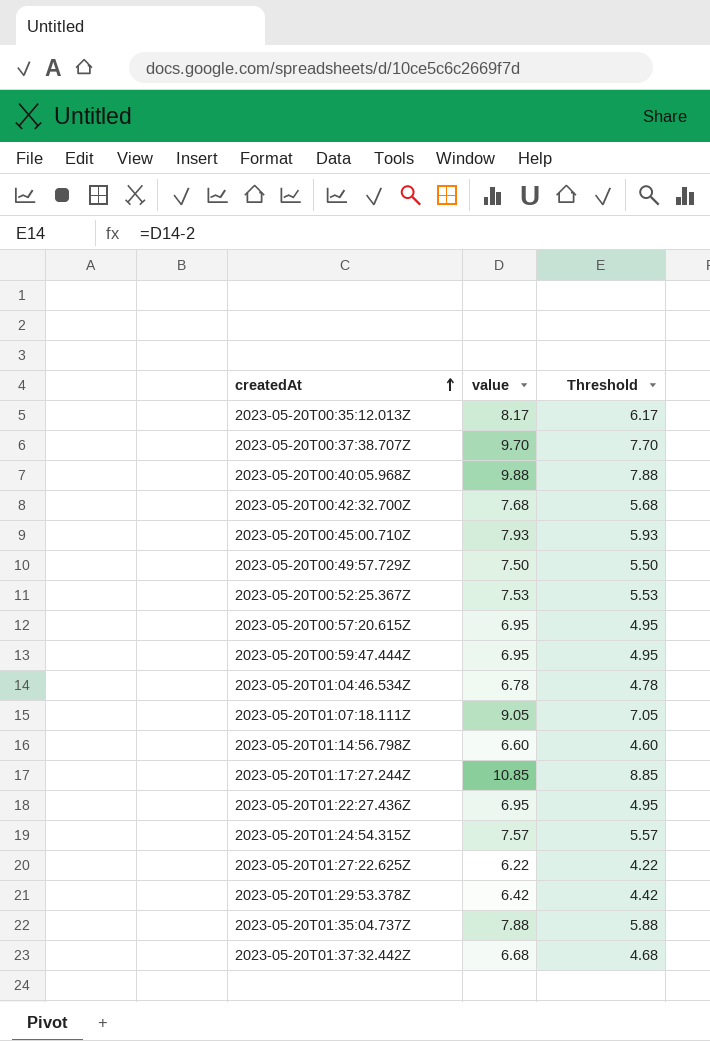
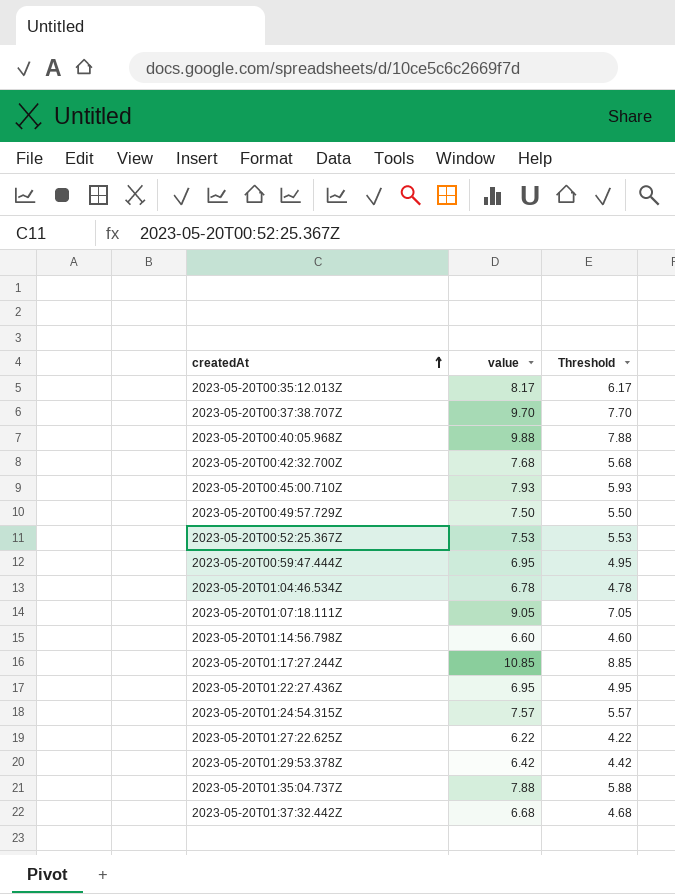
row 2023-05-20T00:57:20.615Z: 6.95 | 4.95 -> none

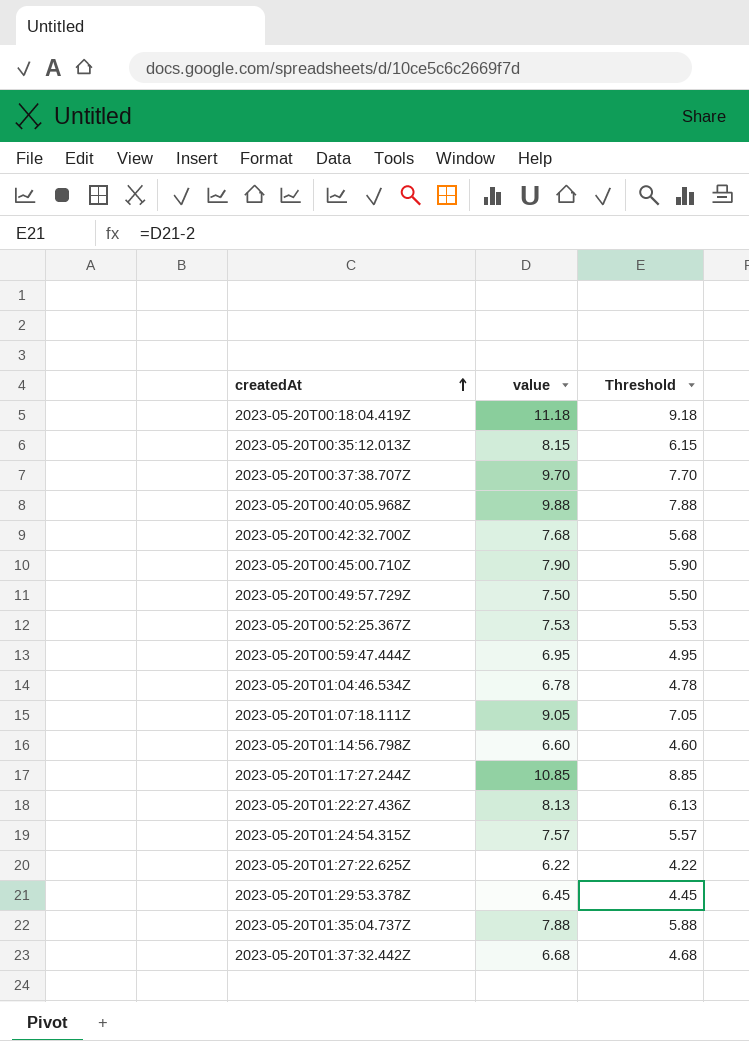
row 2023-05-20T00:18:04.419Z: none -> 11.18 | 9.18
2023-05-20T00:35:12.013Z | value: 8.17 -> 8.15
2023-05-20T00:35:12.013Z | Threshold: 6.17 -> 6.15
2023-05-20T00:45:00.710Z | value: 7.93 -> 7.90
2023-05-20T00:45:00.710Z | Threshold: 5.93 -> 5.90
2023-05-20T01:22:27.436Z | value: 6.95 -> 8.13
2023-05-20T01:22:27.436Z | Threshold: 4.95 -> 6.13
2023-05-20T01:29:53.378Z | value: 6.42 -> 6.45
2023-05-20T01:29:53.378Z | Threshold: 4.42 -> 4.45

